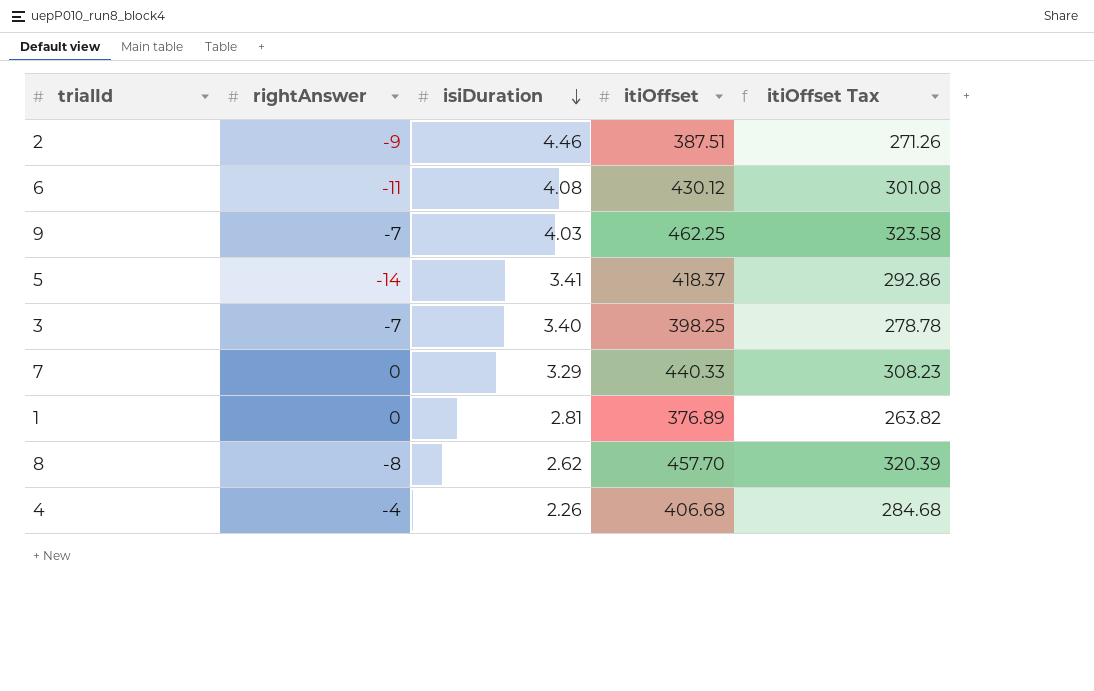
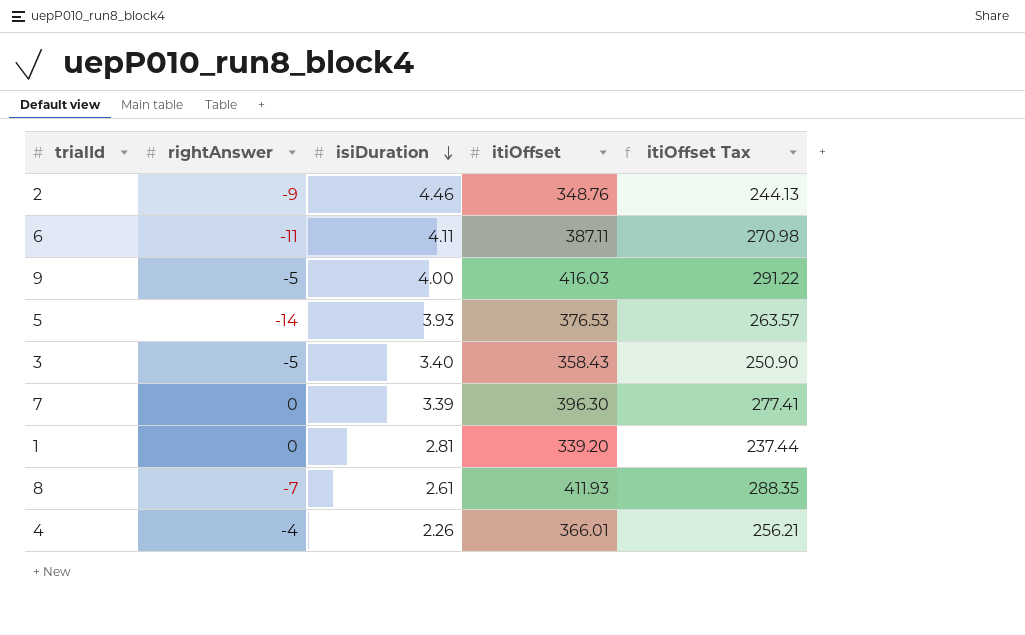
2 | itiOffset: 387.51 -> 348.76
2 | itiOffset Tax: 271.26 -> 244.13
6 | isiDuration: 4.08 -> 4.11
6 | itiOffset: 430.12 -> 387.11
6 | itiOffset Tax: 301.08 -> 270.98
9 | rightAnswer: -7 -> -5
9 | isiDuration: 4.03 -> 4.00
9 | itiOffset: 462.25 -> 416.03
9 | itiOffset Tax: 323.58 -> 291.22
5 | isiDuration: 3.41 -> 3.93
5 | itiOffset: 418.37 -> 376.53
5 | itiOffset Tax: 292.86 -> 263.57
3 | rightAnswer: -7 -> -5
3 | itiOffset: 398.25 -> 358.43
3 | itiOffset Tax: 278.78 -> 250.90
7 | isiDuration: 3.29 -> 3.39
7 | itiOffset: 440.33 -> 396.30
7 | itiOffset Tax: 308.23 -> 277.41
1 | itiOffset: 376.89 -> 339.20
1 | itiOffset Tax: 263.82 -> 237.44
8 | rightAnswer: -8 -> -7
8 | isiDuration: 2.62 -> 2.61
8 | itiOffset: 457.70 -> 411.93
8 | itiOffset Tax: 320.39 -> 288.35
4 | itiOffset: 406.68 -> 366.01
4 | itiOffset Tax: 284.68 -> 256.21

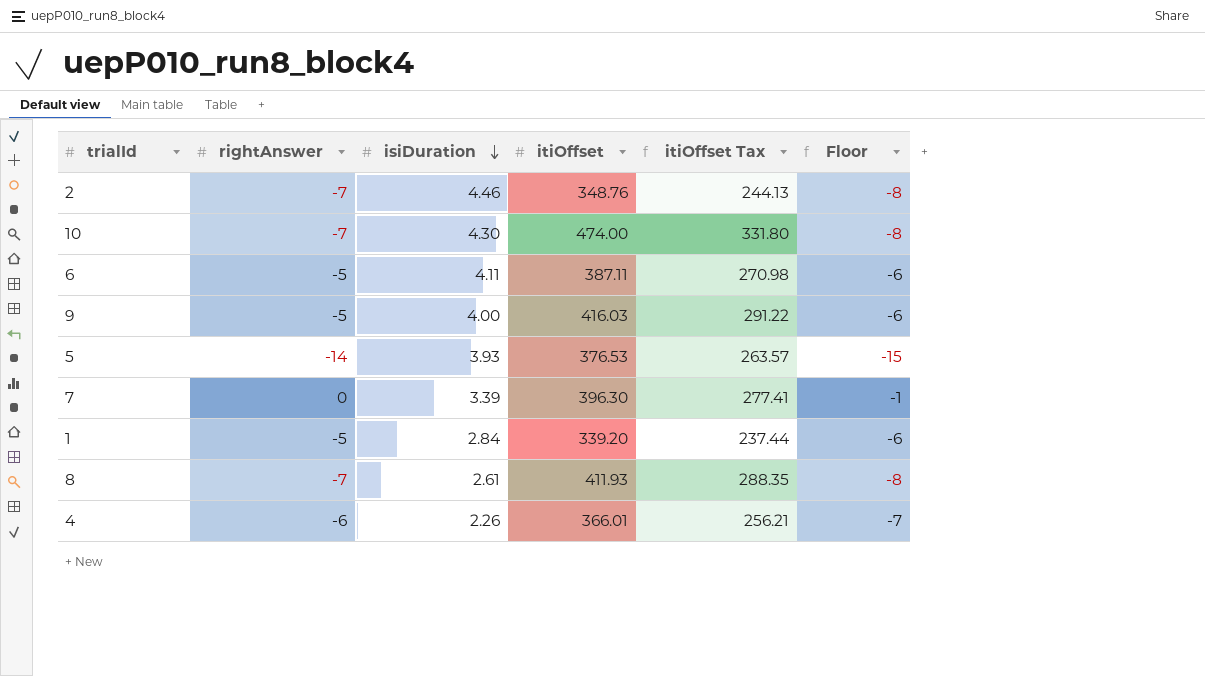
column Floor | formula: none -> [rightAnswer] - 1
row 3: -5 | 3.40 | 358.43 | 250.90 -> none
2 | rightAnswer: -9 -> -7
row 10: none -> -7 | 4.30 | 474.00 | 331.80 | -8
6 | rightAnswer: -11 -> -5
1 | rightAnswer: 0 -> -5
1 | isiDuration: 2.81 -> 2.84
4 | rightAnswer: -4 -> -6

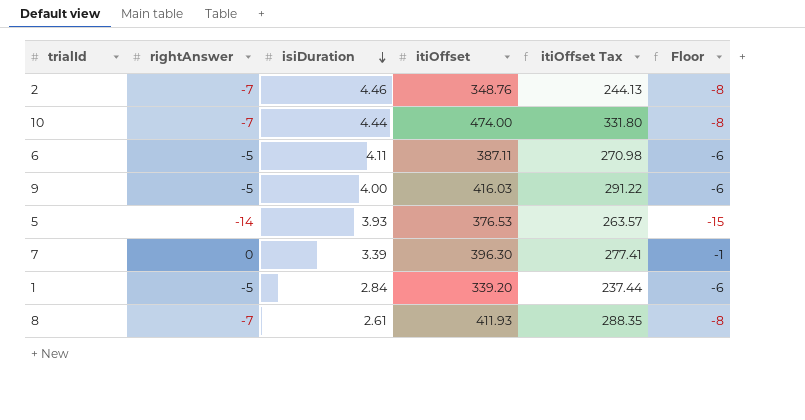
row 4: -6 | 2.26 | 366.01 | 256.21 | -7 -> none
10 | isiDuration: 4.30 -> 4.44

